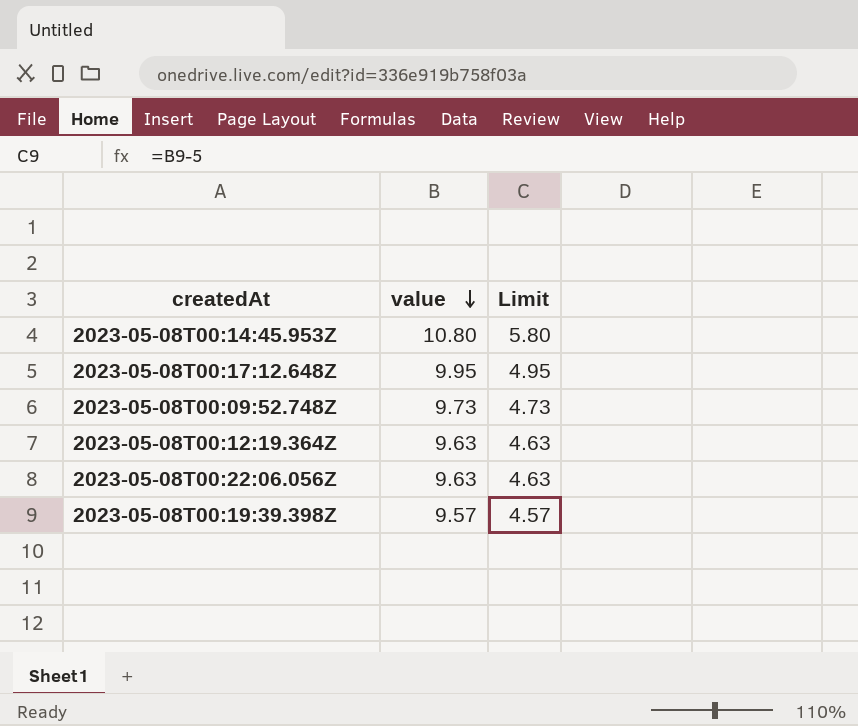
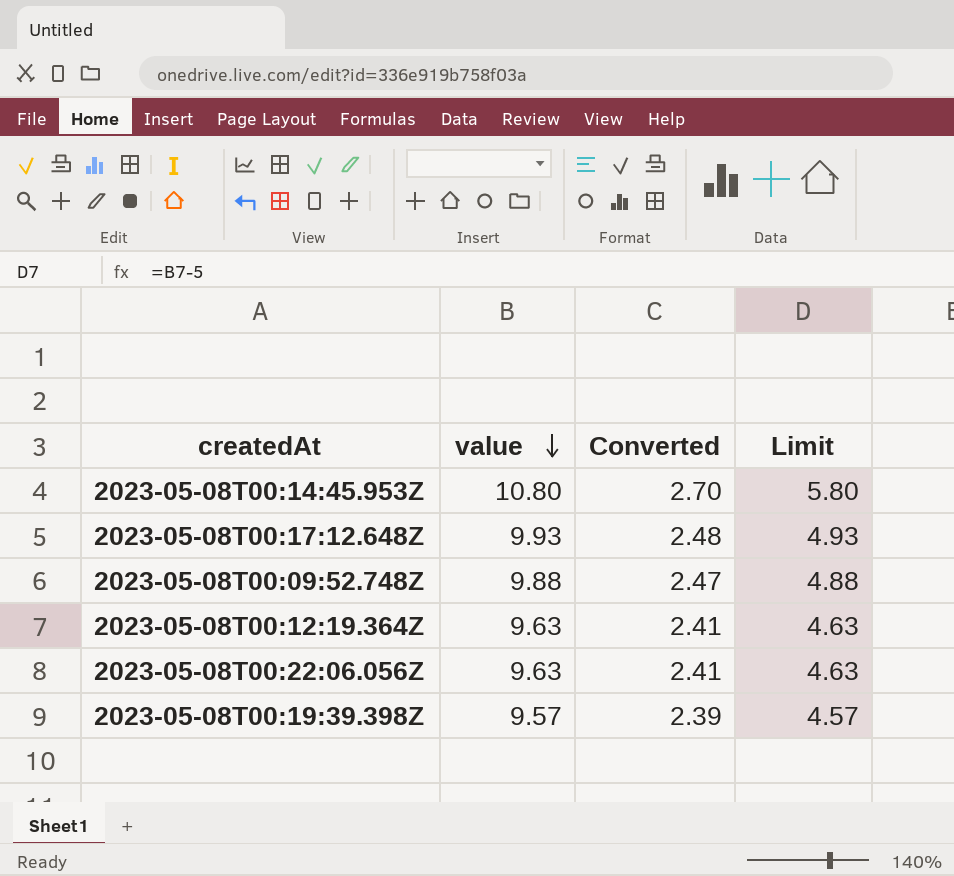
column Converted | formula: none -> [value] * 0.25
2023-05-08T00:17:12.648Z | value: 9.95 -> 9.93
2023-05-08T00:17:12.648Z | Limit: 4.95 -> 4.93
2023-05-08T00:09:52.748Z | value: 9.73 -> 9.88
2023-05-08T00:09:52.748Z | Limit: 4.73 -> 4.88

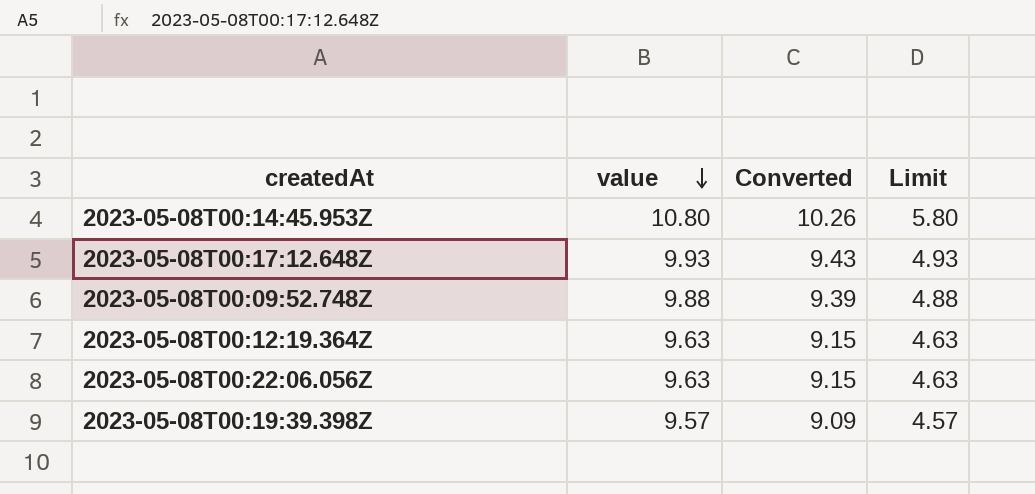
column Converted | formula: [value] * 0.25 -> [value] * 0.95

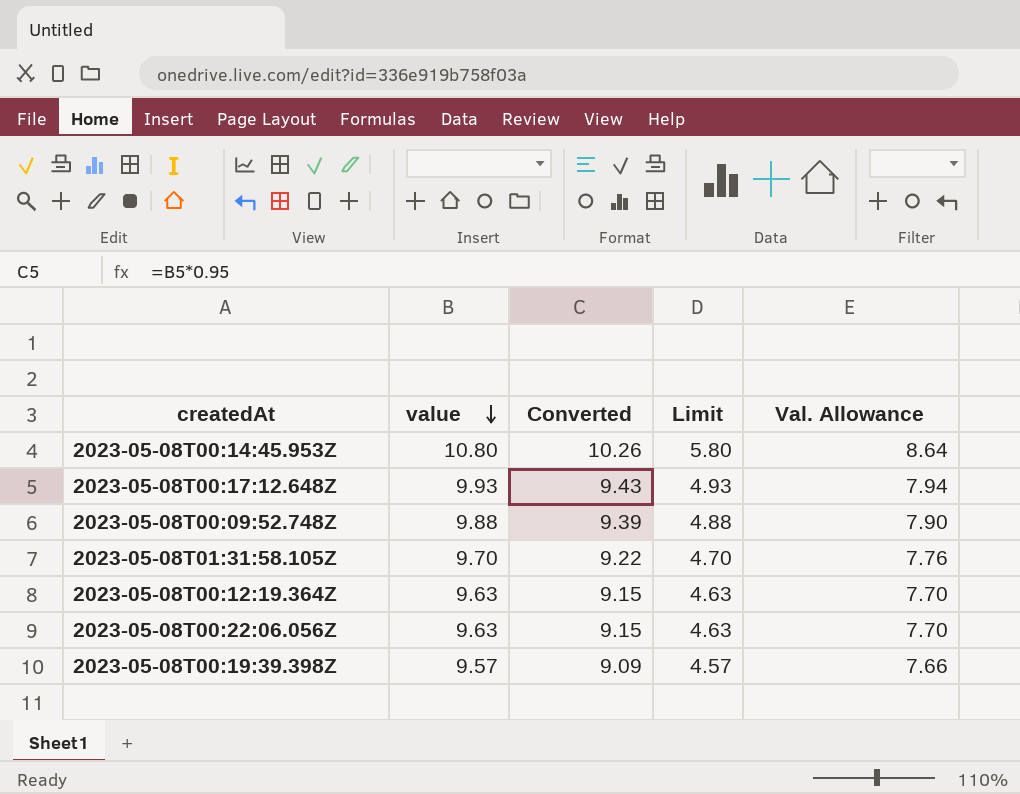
column Val. Allowance | formula: none -> [value] * 0.8
row 2023-05-08T01:31:58.105Z: none -> 9.70 | 9.22 | 4.70 | 7.76

